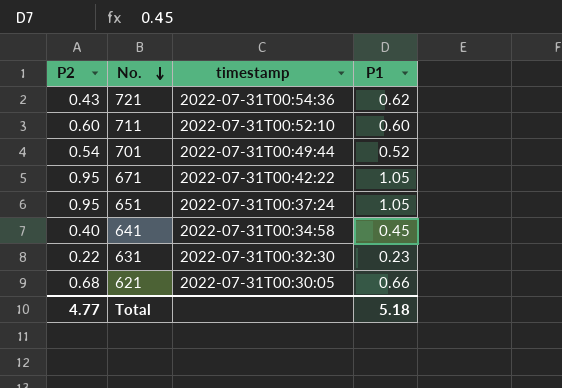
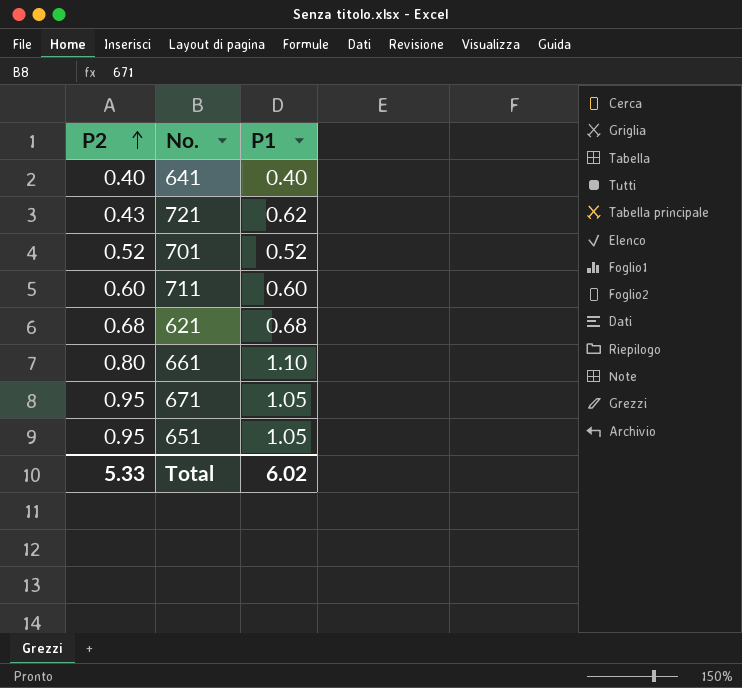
row order: No. descending -> P2 ascending
column timestamp | position: 3 -> none
row 631: 0.22 | 2022-07-31T00:32:30 | 0.23 -> none
641 | P1: 0.45 -> 0.40
701 | P2: 0.54 -> 0.52
621 | P1: 0.66 -> 0.68
row 661: none -> 0.80 | 1.10
Total | P2: 4.77 -> 5.33
Total | P1: 5.18 -> 6.02

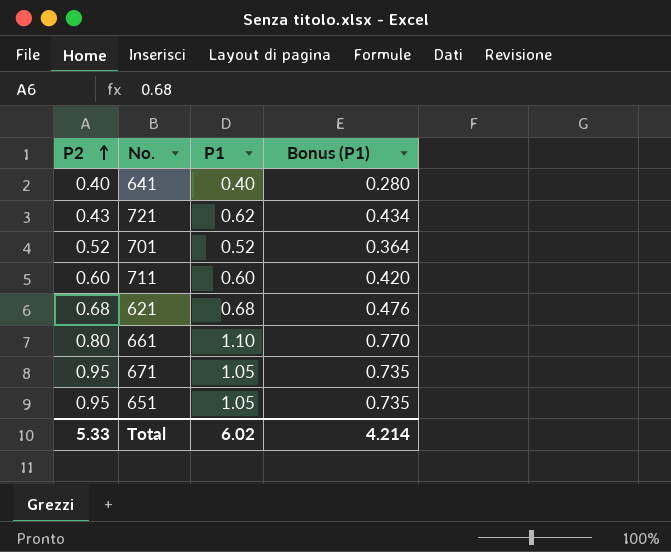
column Bonus (P1) | formula: none -> [P1] * 0.7

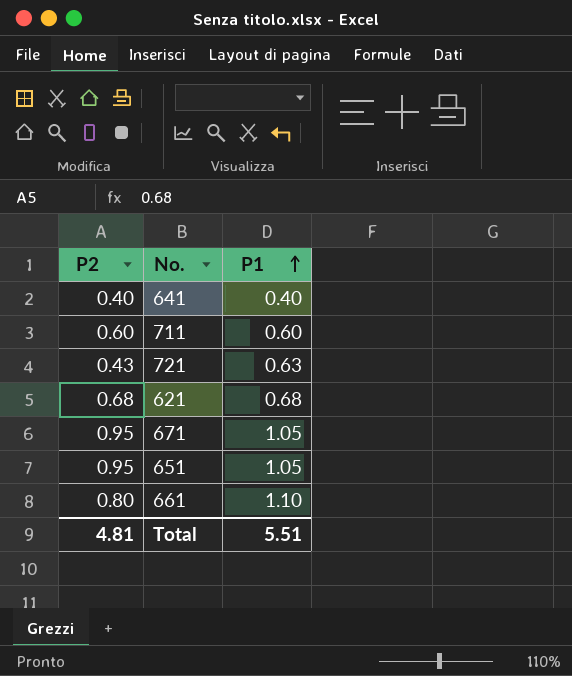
row order: P2 ascending -> P1 ascending
column Bonus (P1) | formula: [P1] * 0.7 -> none
row 701: 0.52 | 0.52 | 0.364 -> none
721 | P1: 0.62 -> 0.63
Total | P2: 5.33 -> 4.81
Total | P1: 6.02 -> 5.51

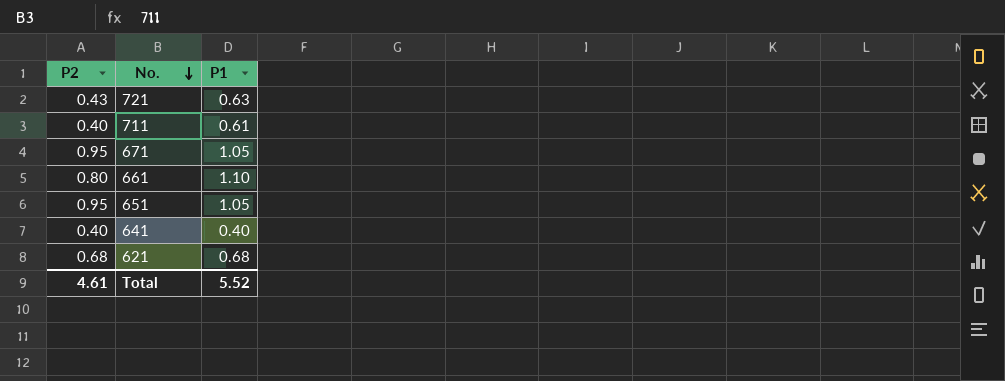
row order: P1 ascending -> No. descending
711 | P2: 0.60 -> 0.40
711 | P1: 0.60 -> 0.61
Total | P2: 4.81 -> 4.61
Total | P1: 5.51 -> 5.52

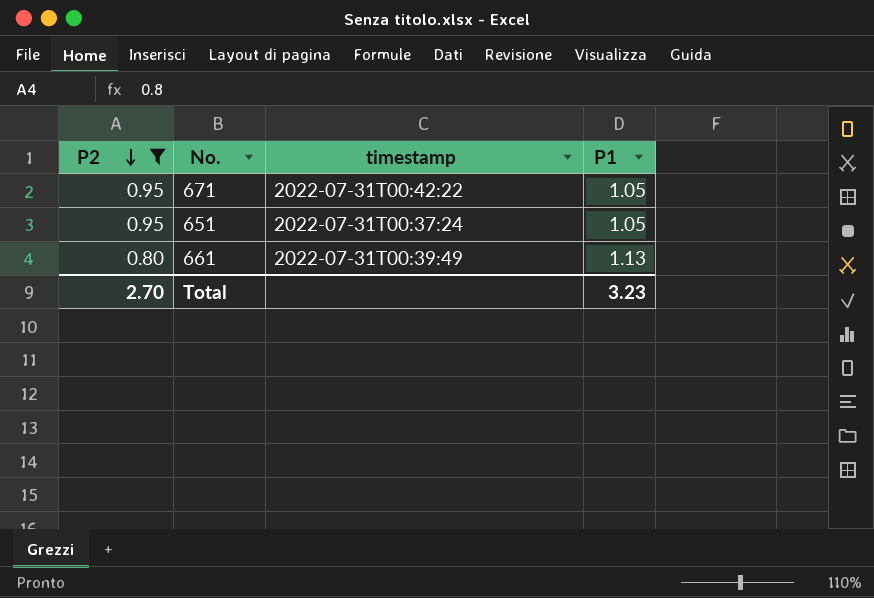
filter: none -> P2 >= 0.80
row order: No. descending -> P2 descending
column timestamp | position: none -> 3
661 | P1: 1.10 -> 1.13
Total | P2: 4.61 -> 2.70
Total | P1: 5.52 -> 3.23

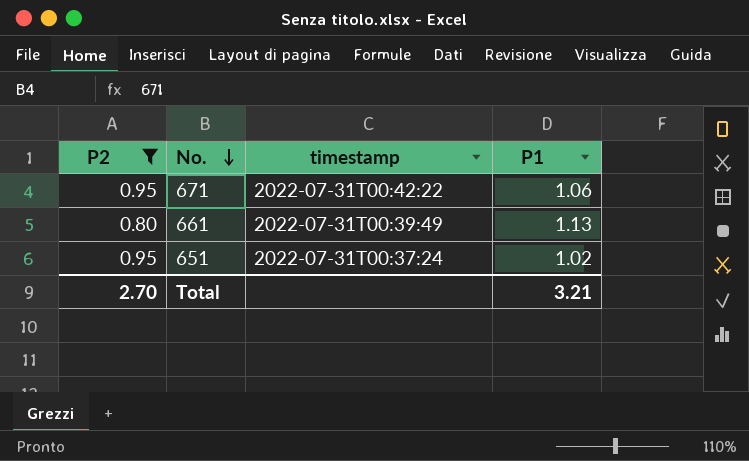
row order: P2 descending -> No. descending
671 | P1: 1.05 -> 1.06
651 | P1: 1.05 -> 1.02
Total | P1: 3.23 -> 3.21

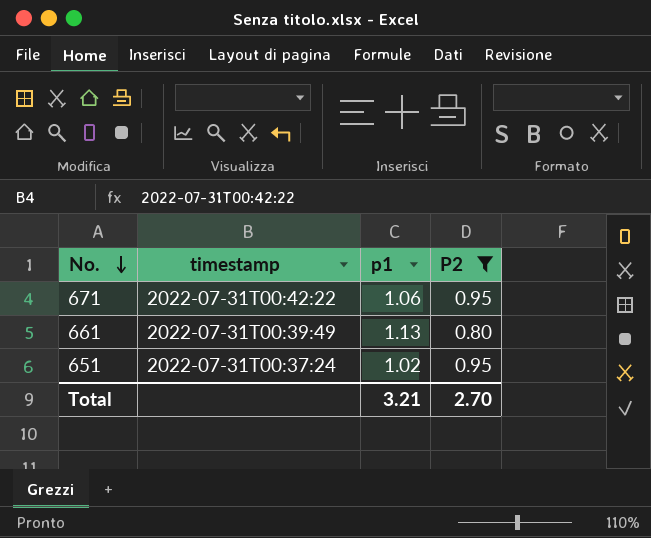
column name: P1 -> p1
column P2 | position: 1 -> 4

